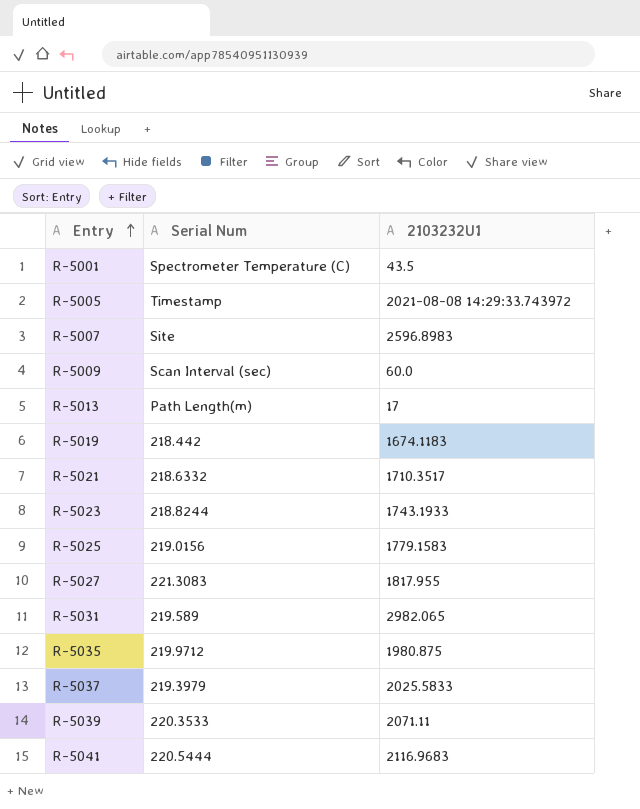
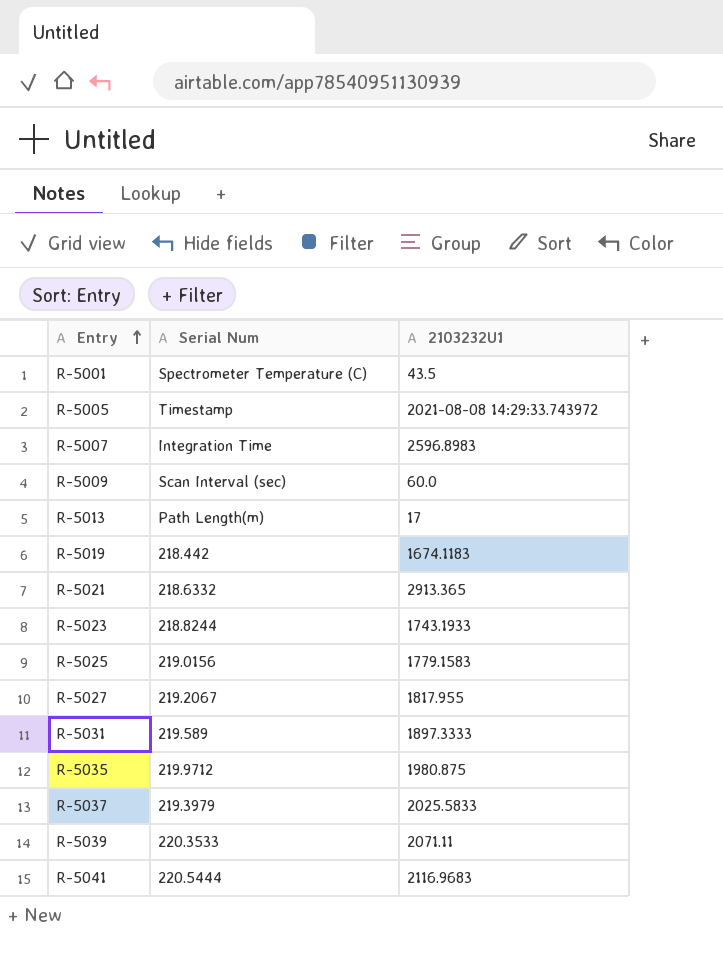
R-5007 | Serial Num: Site -> Integration Time
R-5021 | 2103232U1: 1710.3517 -> 2913.365
R-5027 | Serial Num: 221.3083 -> 219.2067
R-5031 | 2103232U1: 2982.065 -> 1897.3333

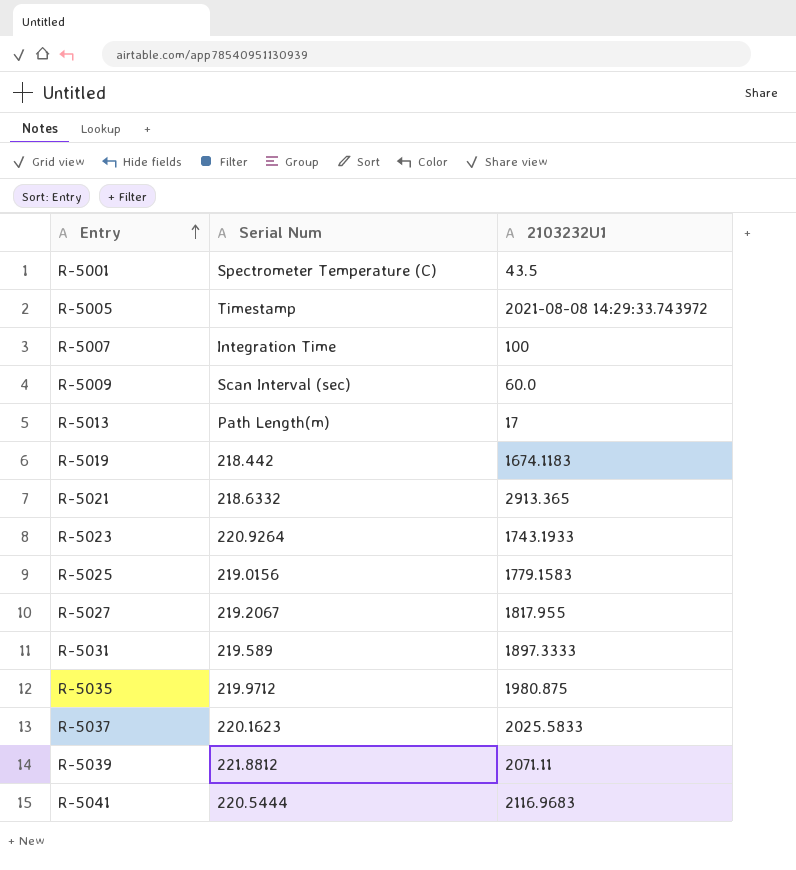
R-5007 | 2103232U1: 2596.8983 -> 100
R-5023 | Serial Num: 218.8244 -> 220.9264
R-5037 | Serial Num: 219.3979 -> 220.1623
R-5039 | Serial Num: 220.3533 -> 221.8812

